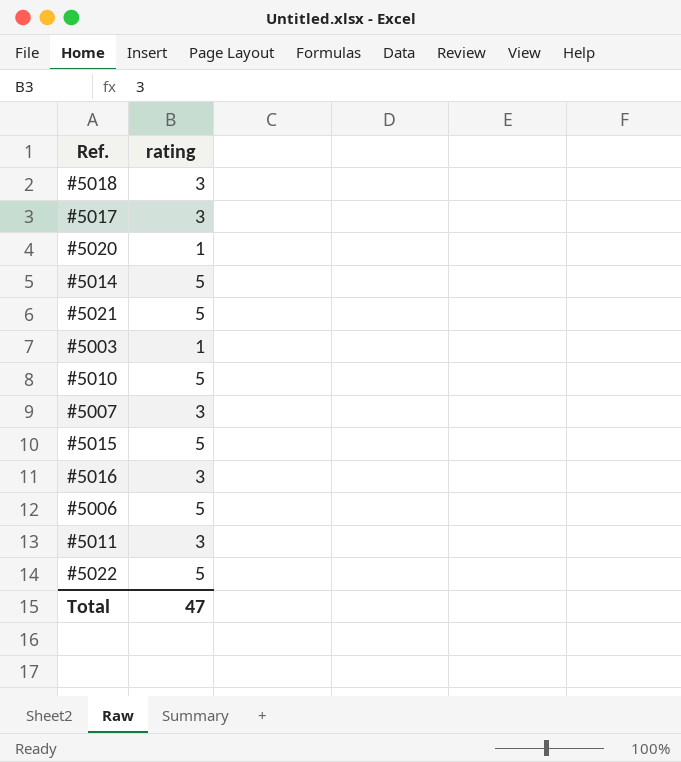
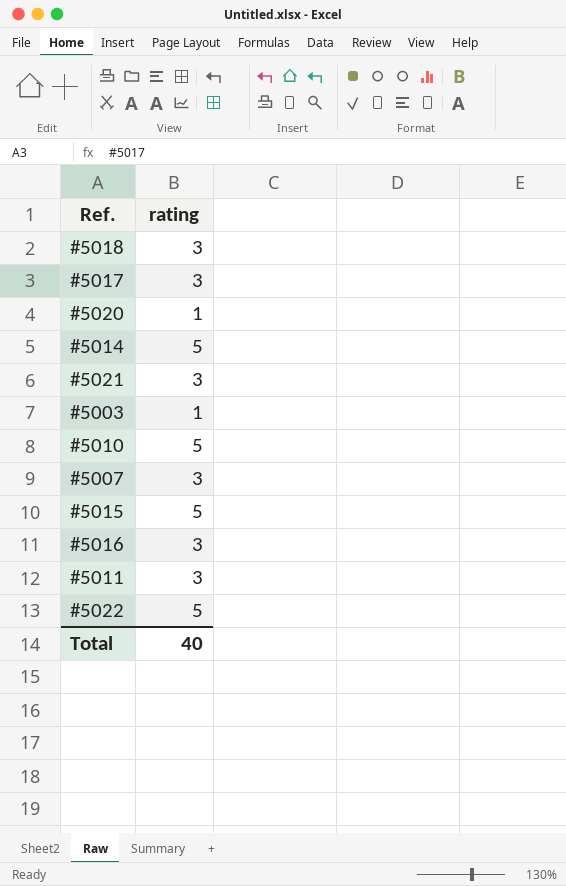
row #5006: 5 -> none
#5021 | rating: 5 -> 3
Total | rating: 47 -> 40

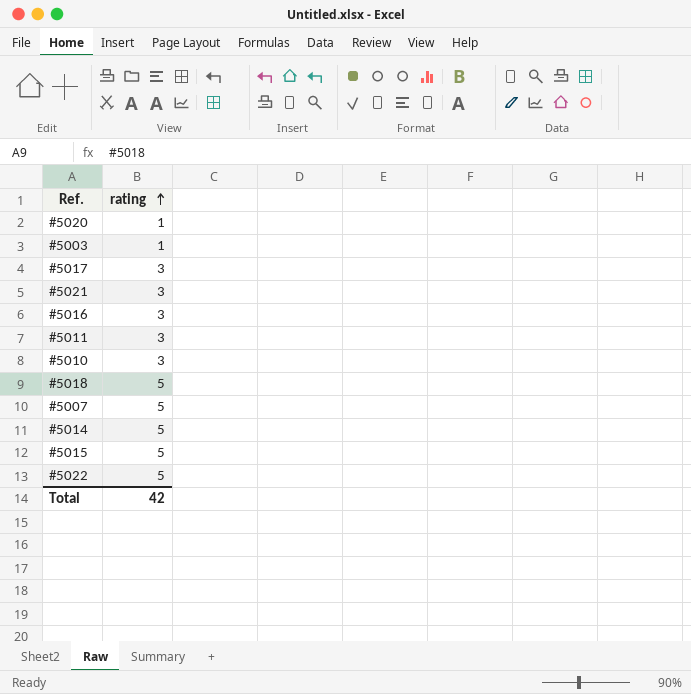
row order: none -> rating ascending
#5010 | rating: 5 -> 3
#5018 | rating: 3 -> 5
#5007 | rating: 3 -> 5
Total | rating: 40 -> 42

